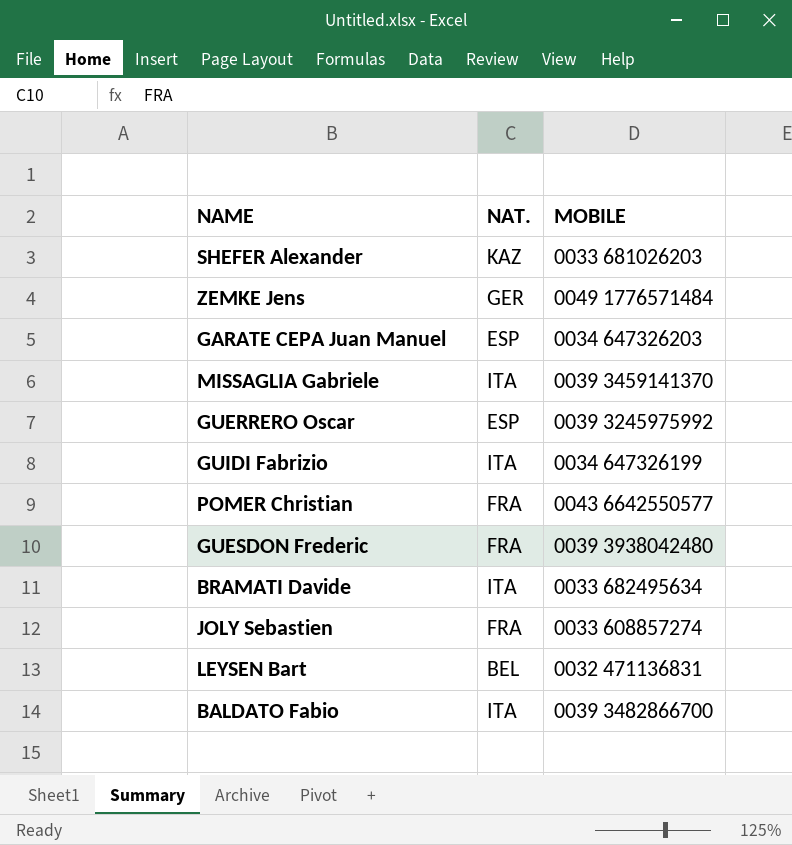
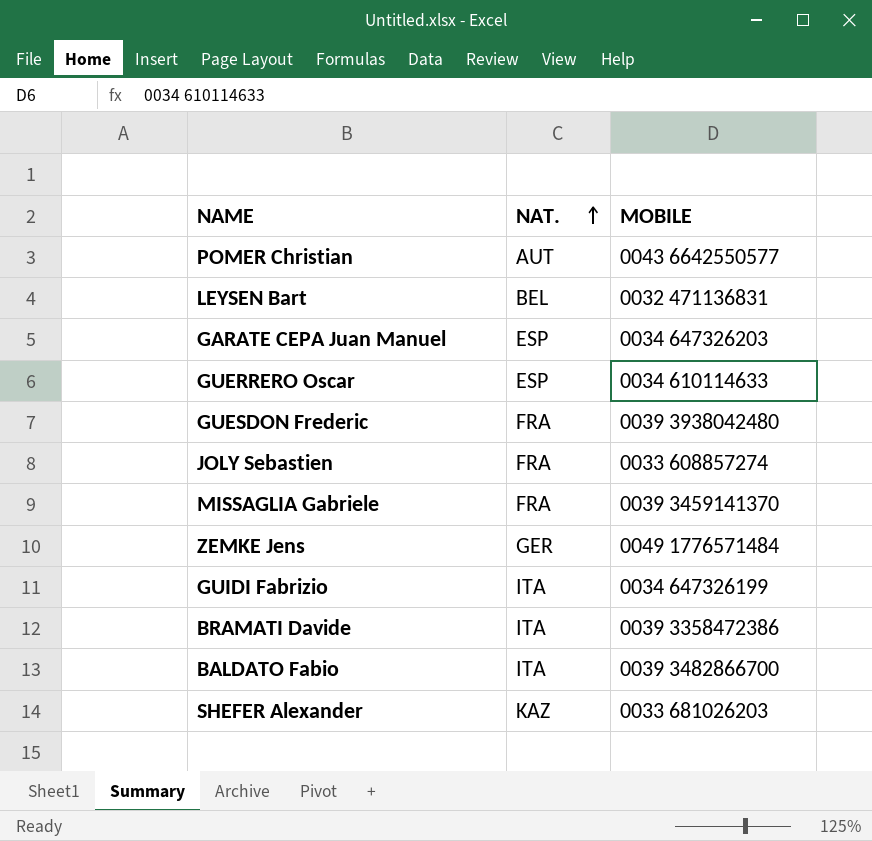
row order: none -> NAT. ascending
POMER Christian | NAT.: FRA -> AUT
GUERRERO Oscar | MOBILE: 0039 3245975992 -> 0034 610114633
MISSAGLIA Gabriele | NAT.: ITA -> FRA
BRAMATI Davide | MOBILE: 0033 682495634 -> 0039 3358472386

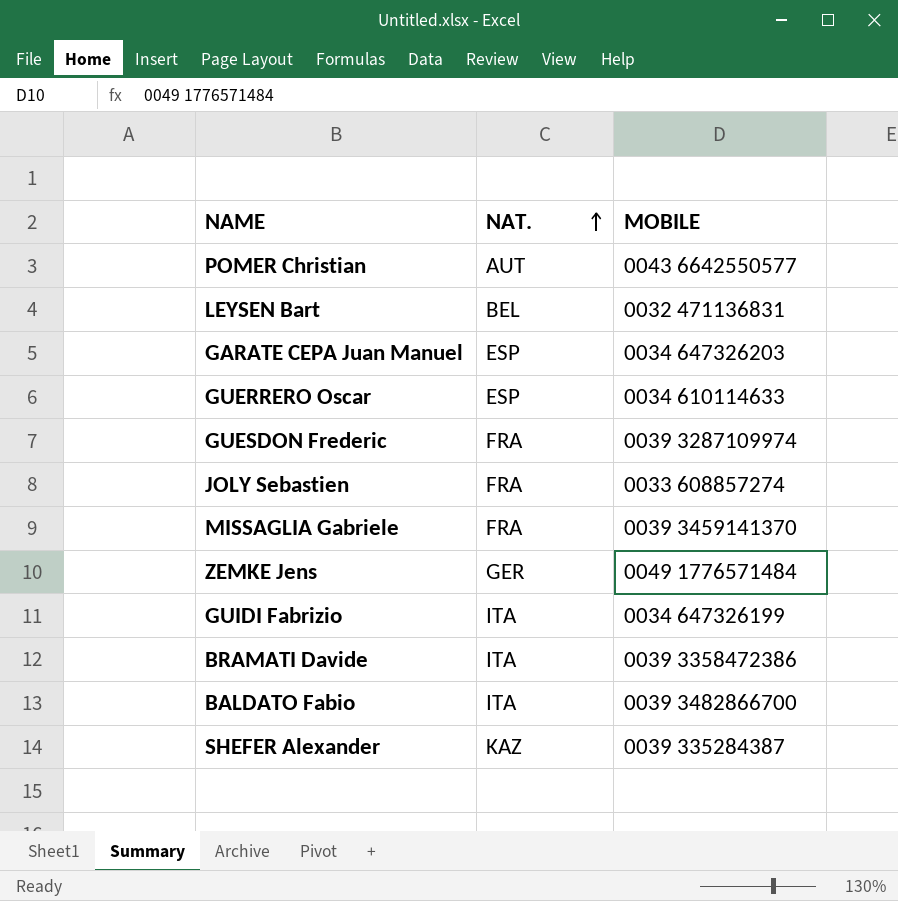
GUESDON Frederic | MOBILE: 0039 3938042480 -> 0039 3287109974
SHEFER Alexander | MOBILE: 0033 681026203 -> 0039 335284387

